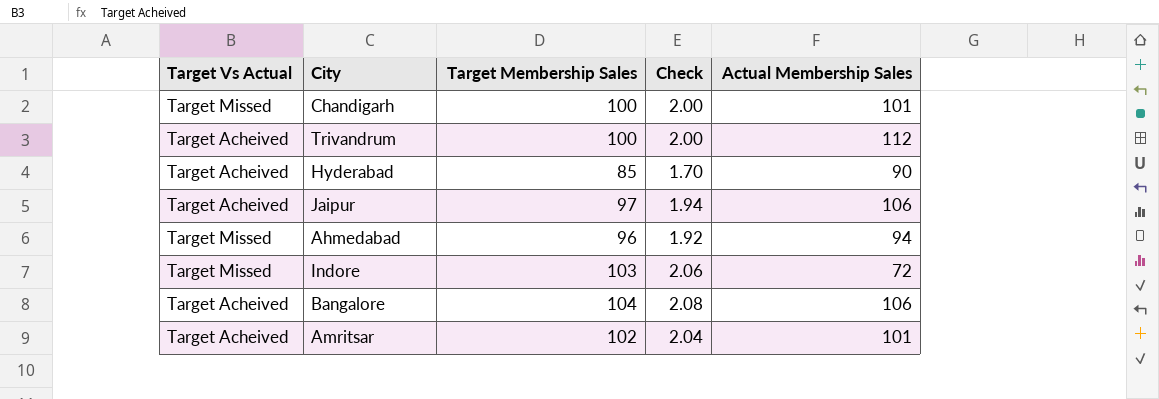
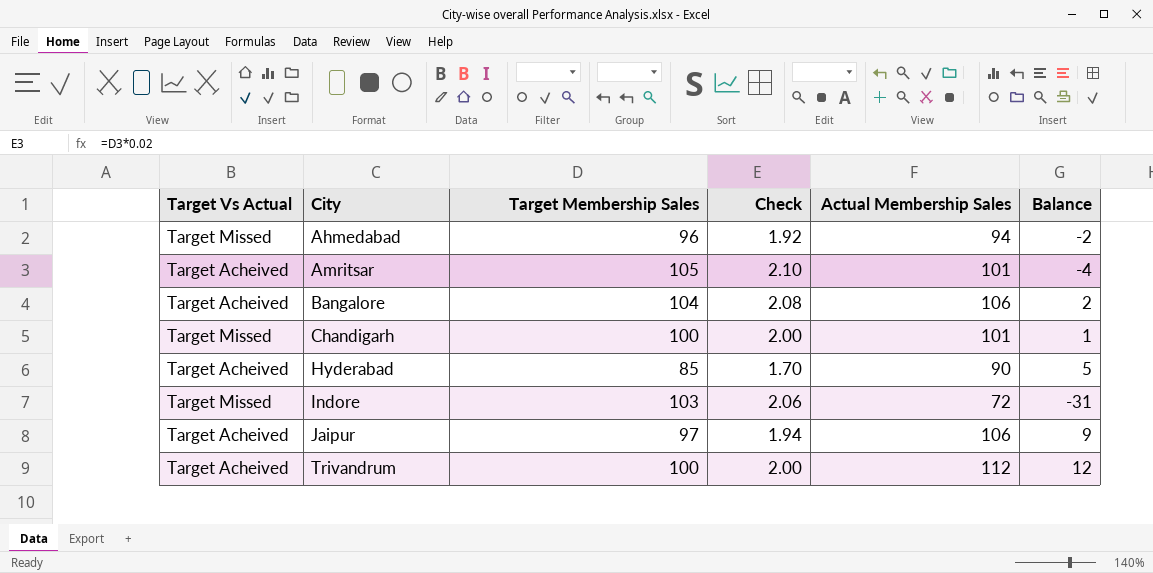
row order: none -> City ascending
column Balance | formula: none -> [Actual Membership Sales] - [Target Membership Sales]
Amritsar | Target Membership Sales: 102 -> 105
Amritsar | Check: 2.04 -> 2.10

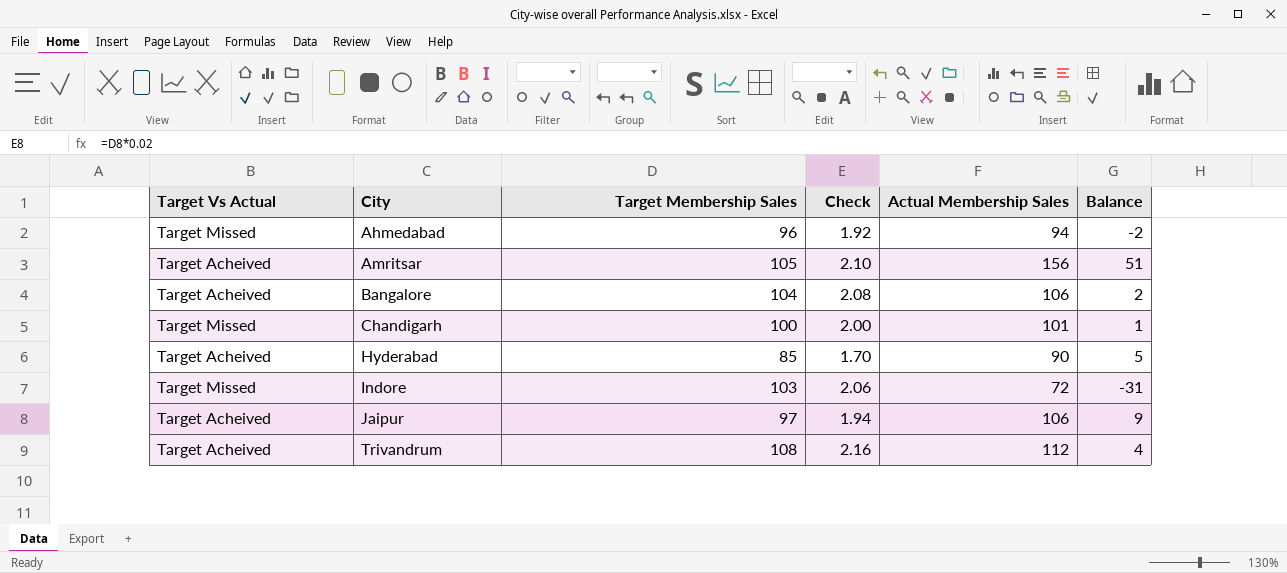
Amritsar | Actual Membership Sales: 101 -> 156
Amritsar | Balance: -4 -> 51
Trivandrum | Target Membership Sales: 100 -> 108
Trivandrum | Check: 2.00 -> 2.16
Trivandrum | Balance: 12 -> 4

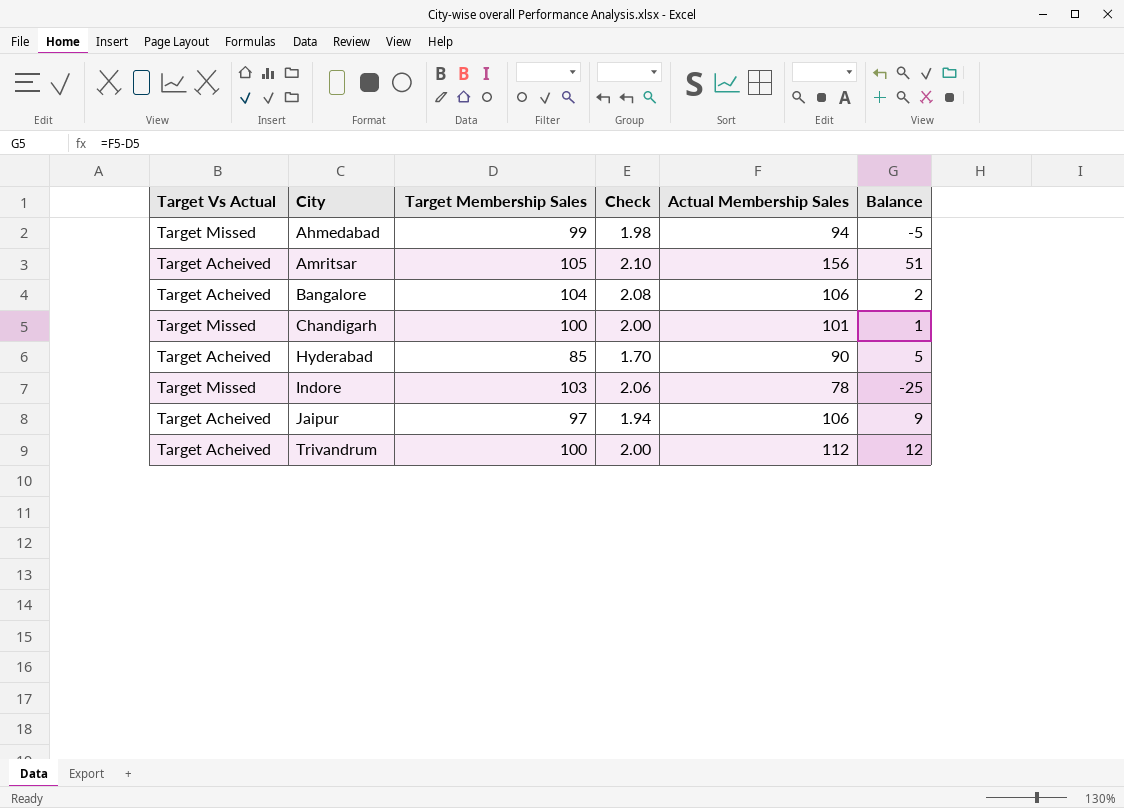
Ahmedabad | Target Membership Sales: 96 -> 99
Ahmedabad | Check: 1.92 -> 1.98
Ahmedabad | Balance: -2 -> -5
Indore | Actual Membership Sales: 72 -> 78
Indore | Balance: -31 -> -25
Trivandrum | Target Membership Sales: 108 -> 100
Trivandrum | Check: 2.16 -> 2.00
Trivandrum | Balance: 4 -> 12

